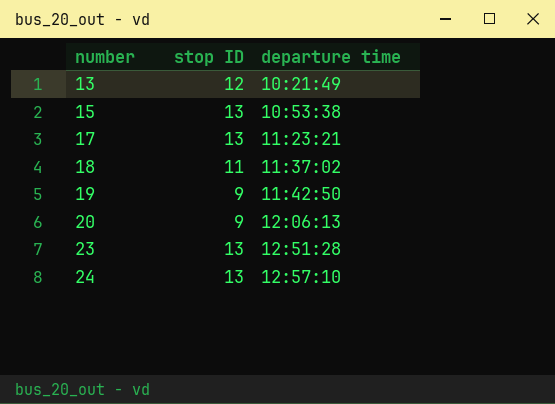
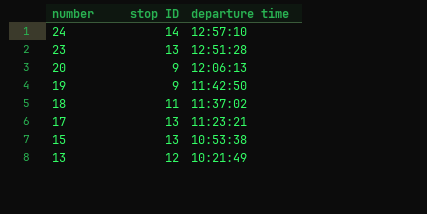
row order: number ascending -> number descending
24 | stop ID: 13 -> 14

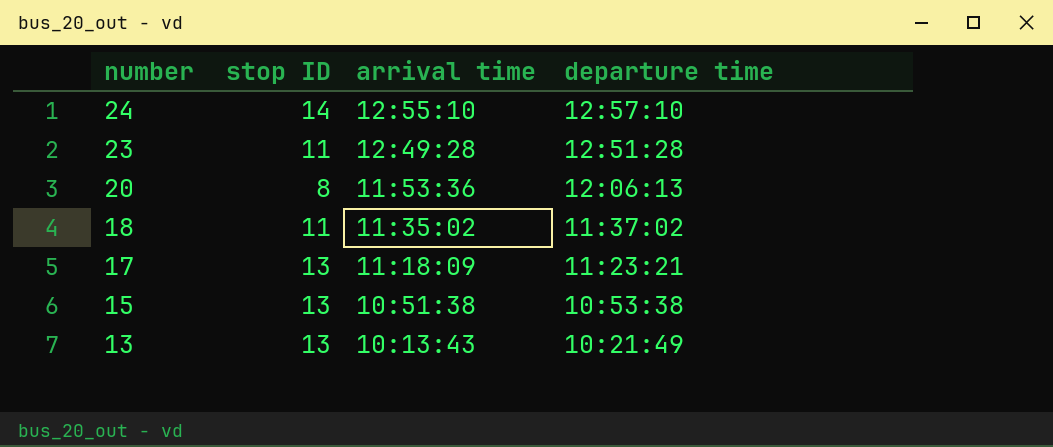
column arrival time | position: none -> 3
row 19: 9 | 11:42:50 -> none
23 | stop ID: 13 -> 11
20 | stop ID: 9 -> 8
13 | stop ID: 12 -> 13

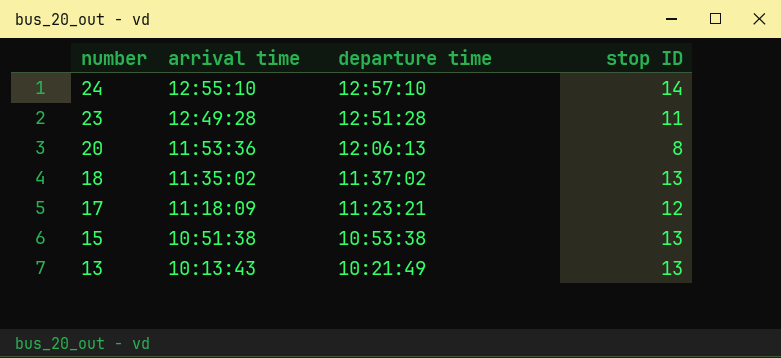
column stop ID | position: 2 -> 4
18 | stop ID: 11 -> 13
17 | stop ID: 13 -> 12

